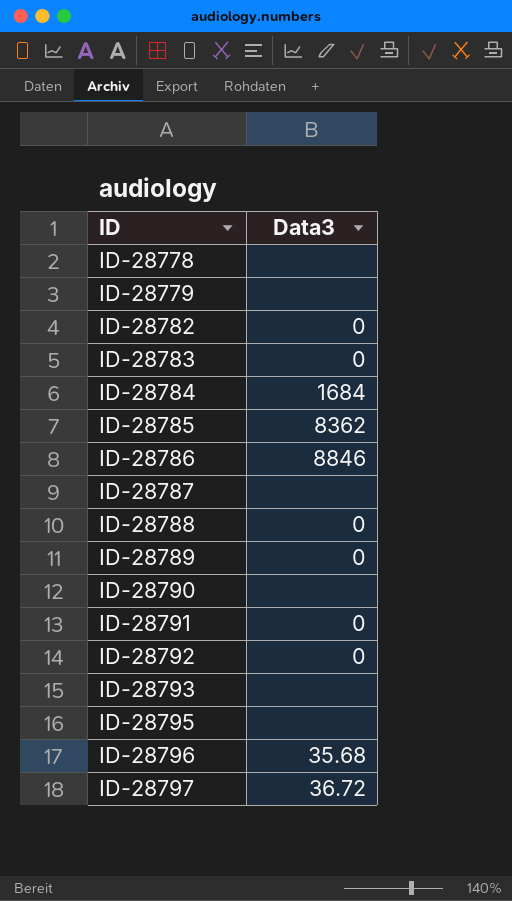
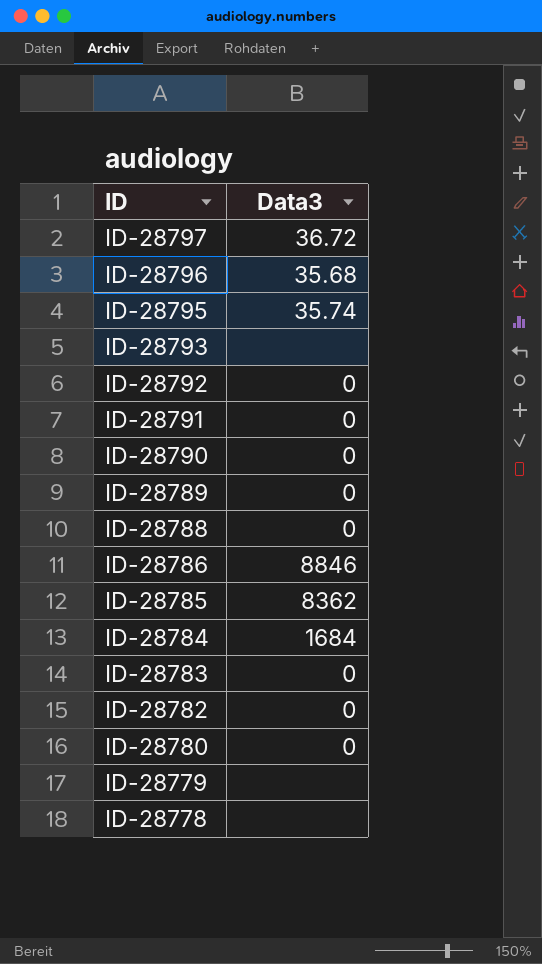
row order: ID ascending -> ID descending
row ID-28787: none -> none
ID-28795 | Data3: none -> 35.74
ID-28790 | Data3: none -> 0
row ID-28780: none -> 0

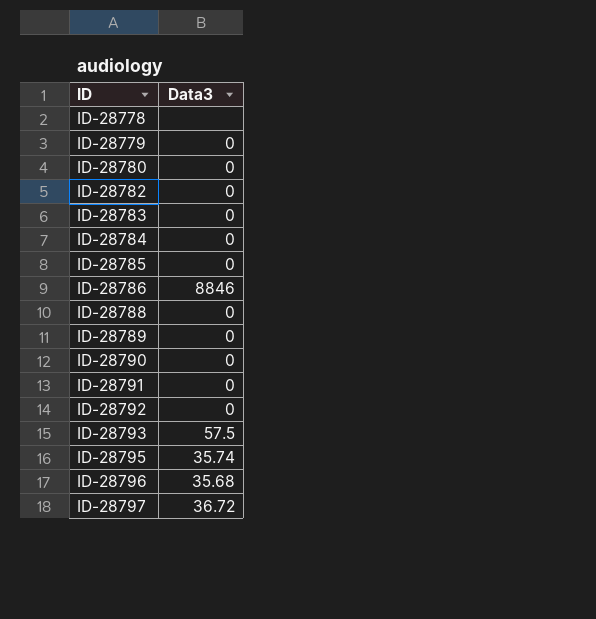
row order: ID descending -> ID ascending
ID-28779 | Data3: none -> 0
ID-28784 | Data3: 1684 -> 0
ID-28785 | Data3: 8362 -> 0
ID-28793 | Data3: none -> 57.5

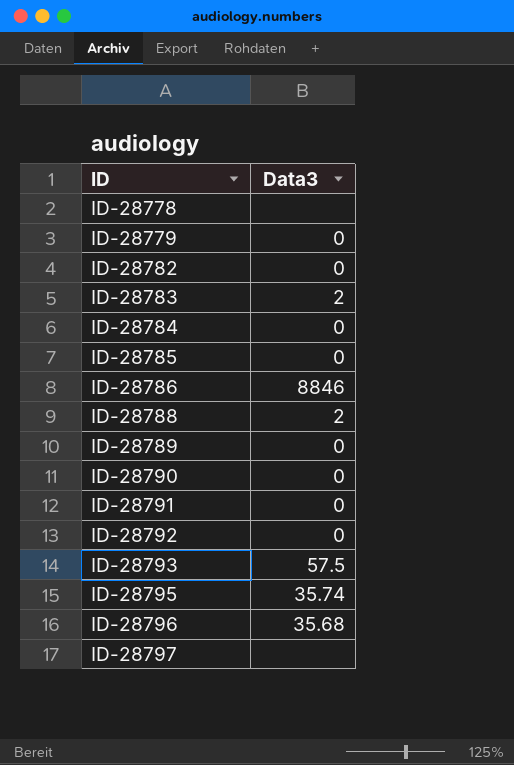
row ID-28780: 0 -> none
ID-28783 | Data3: 0 -> 2
ID-28788 | Data3: 0 -> 2
ID-28797 | Data3: 36.72 -> none

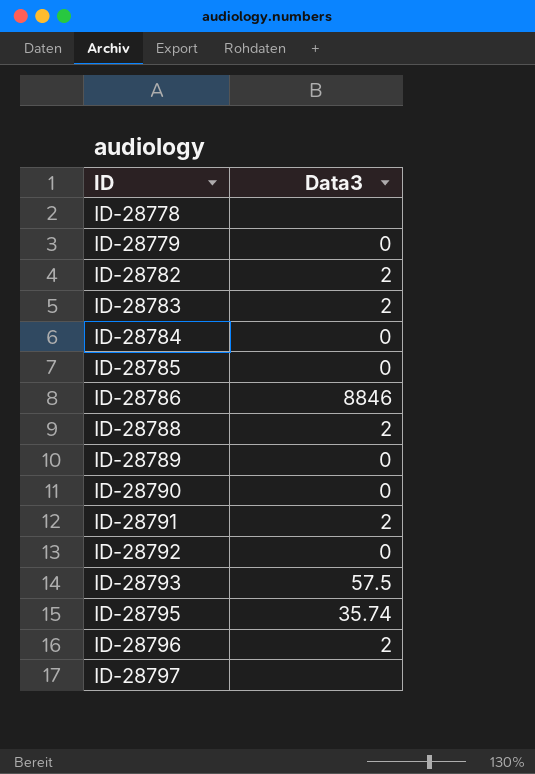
ID-28782 | Data3: 0 -> 2
ID-28791 | Data3: 0 -> 2
ID-28796 | Data3: 35.68 -> 2

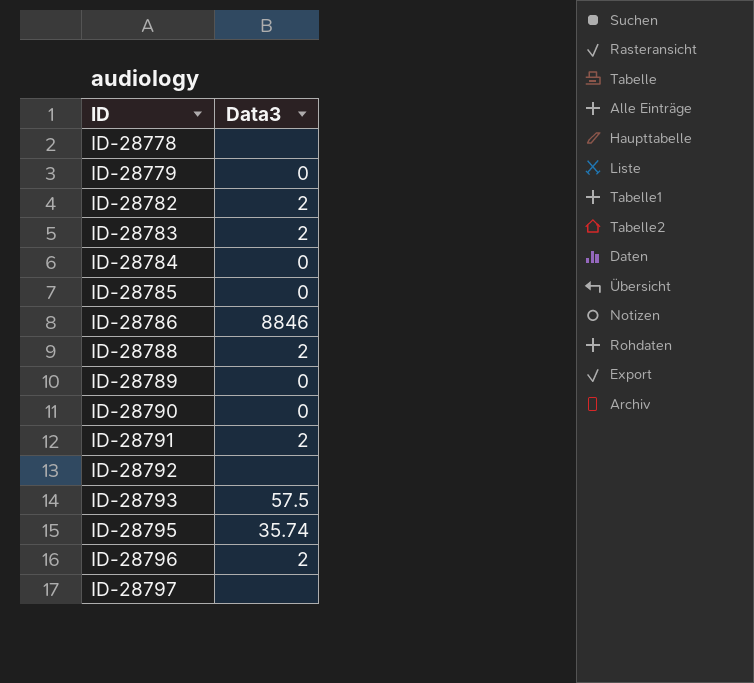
ID-28792 | Data3: 0 -> none

